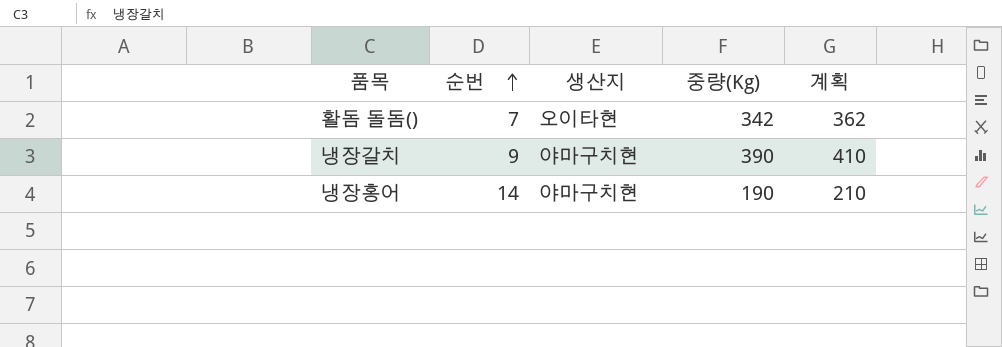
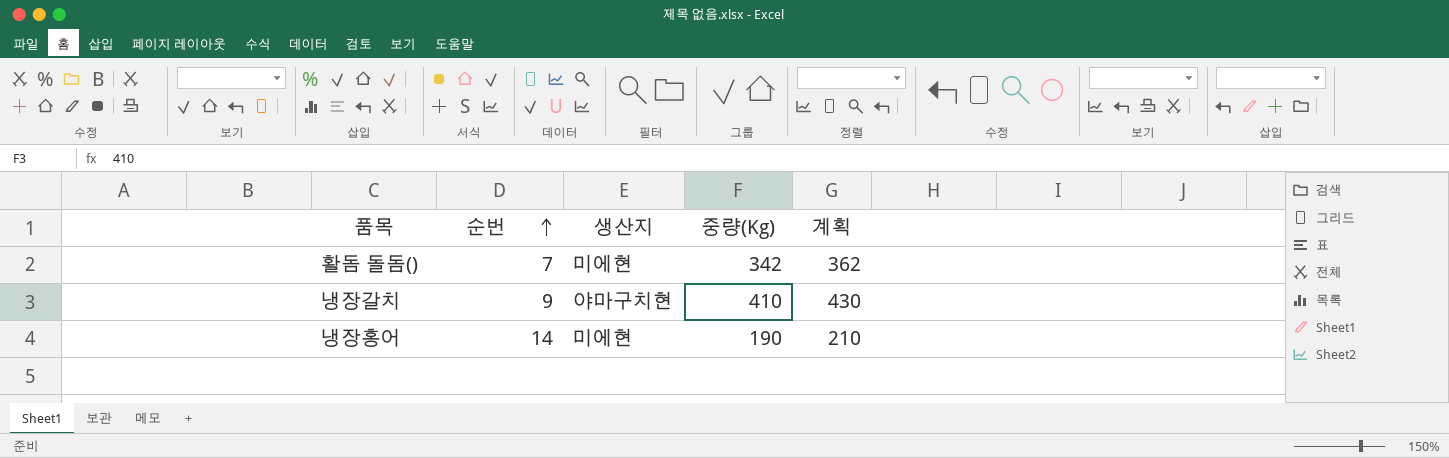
활돔 돌돔() | 생산지: 오이타현 -> 미에현
냉장갈치 | 중량(Kg): 390 -> 410
냉장갈치 | 계획: 410 -> 430
냉장홍어 | 생산지: 야마구치현 -> 미에현

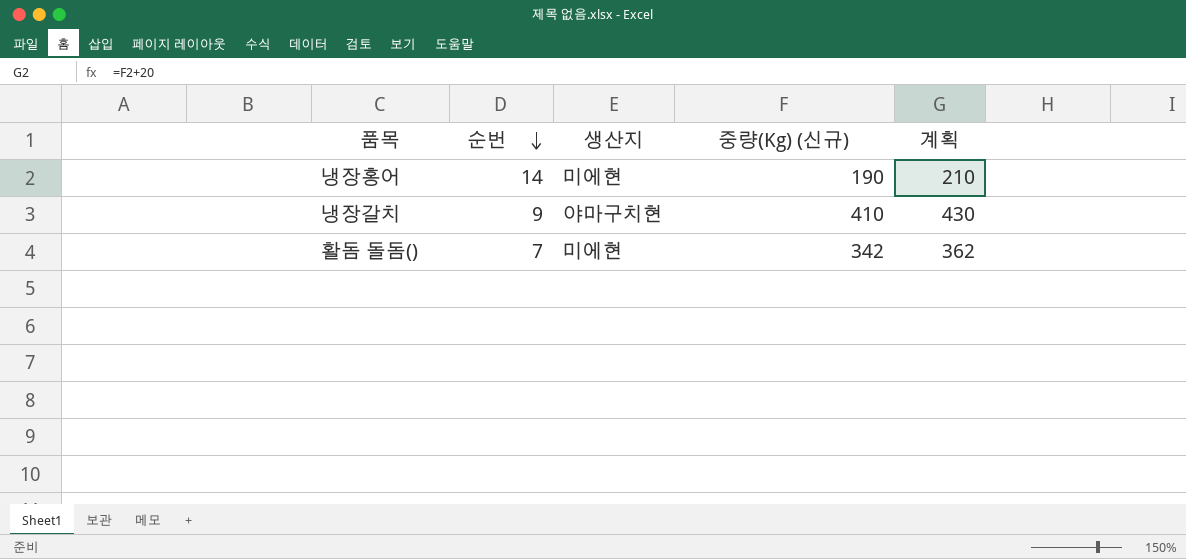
row order: 순번 ascending -> 순번 descending
column name: 중량(Kg) -> 중량(Kg) (신규)

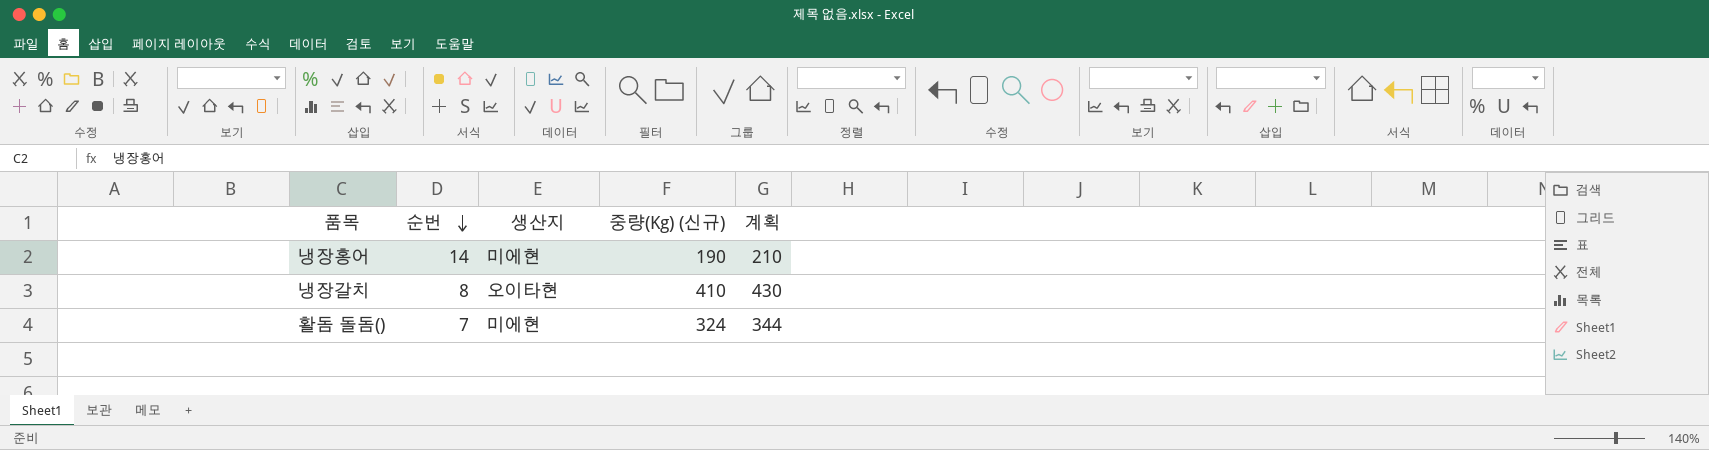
냉장갈치 | 순번: 9 -> 8
냉장갈치 | 생산지: 야마구치현 -> 오이타현
활돔 돌돔() | 중량(Kg) (신규): 342 -> 324
활돔 돌돔() | 계획: 362 -> 344

